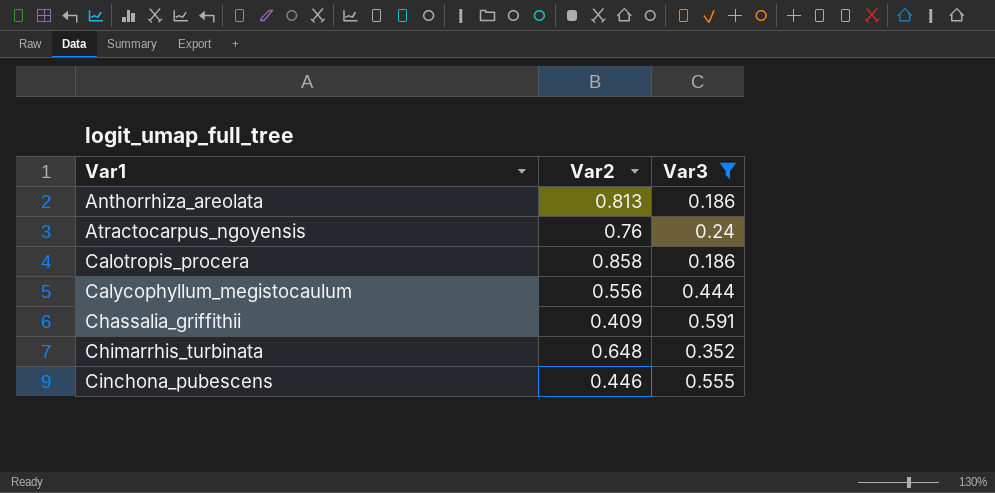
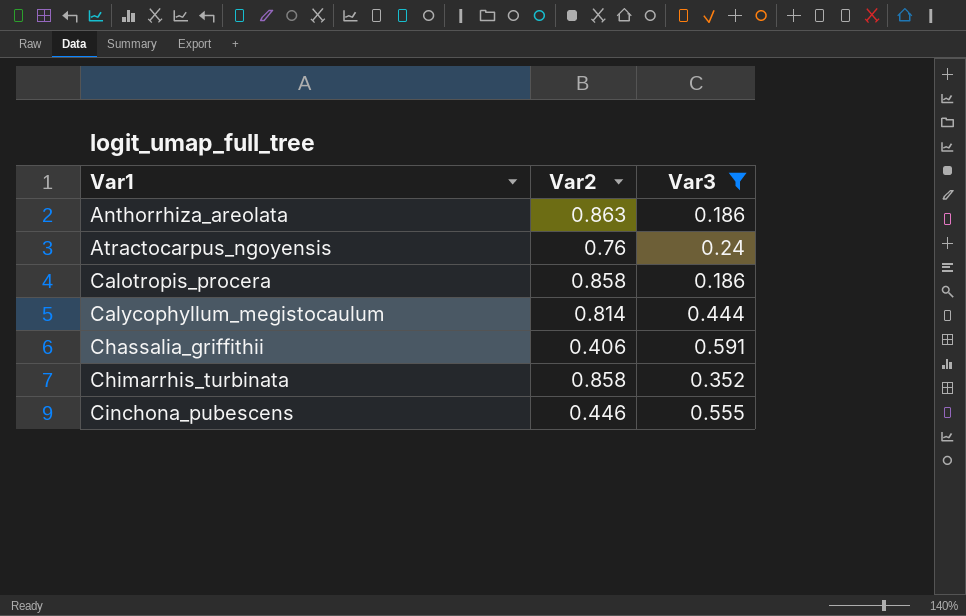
Anthorrhiza_areolata | Var2: 0.813 -> 0.863
Calycophyllum_megistocaulum | Var2: 0.556 -> 0.814
Chassalia_griffithii | Var2: 0.409 -> 0.406
Chimarrhis_turbinata | Var2: 0.648 -> 0.858

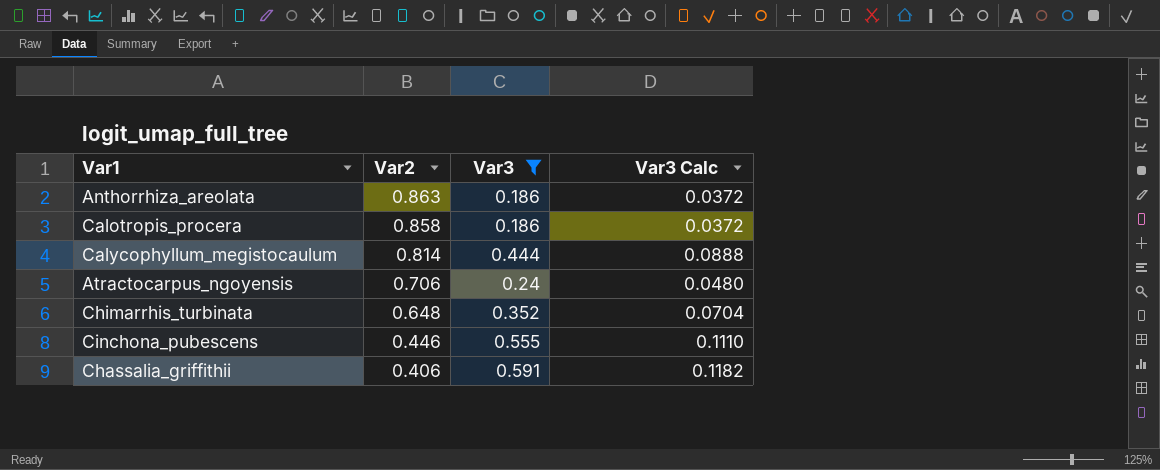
row order: Var1 ascending -> Var2 descending
column Var3 Calc | formula: none -> [Var3] * 0.2
Atractocarpus_ngoyensis | Var2: 0.76 -> 0.706
Chimarrhis_turbinata | Var2: 0.858 -> 0.648

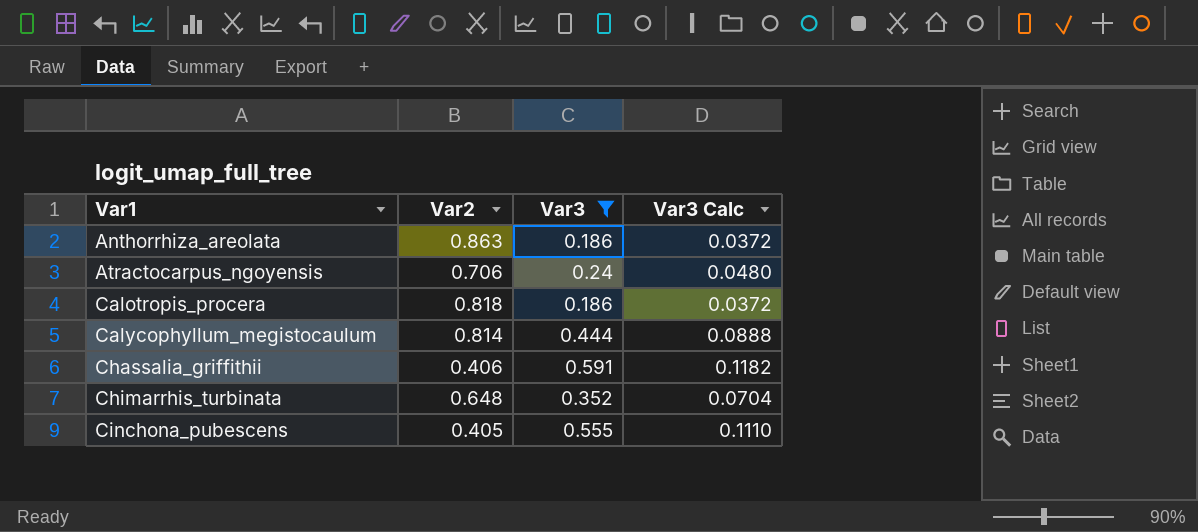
row order: Var2 descending -> Var1 ascending
Calotropis_procera | Var2: 0.858 -> 0.818
Cinchona_pubescens | Var2: 0.446 -> 0.405

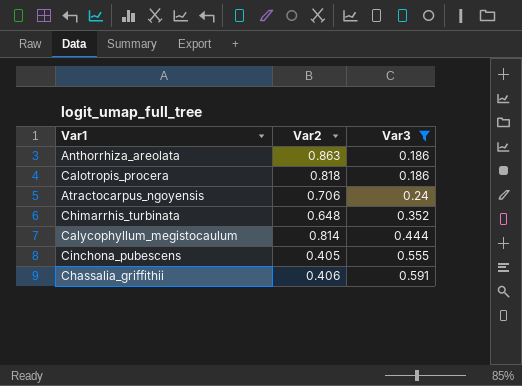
row order: Var1 ascending -> Var3 ascending
column Var3 Calc | formula: [Var3] * 0.2 -> none

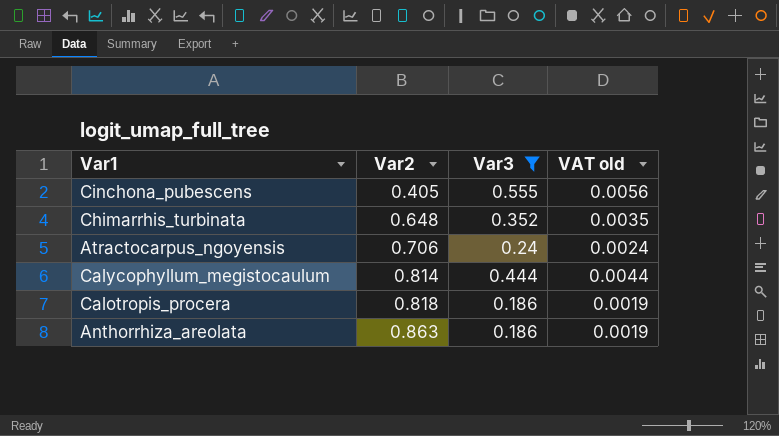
row order: Var3 ascending -> Var2 ascending
column VAT old | formula: none -> [Var3] * 0.01
row Chassalia_griffithii: 0.406 | 0.591 -> none

